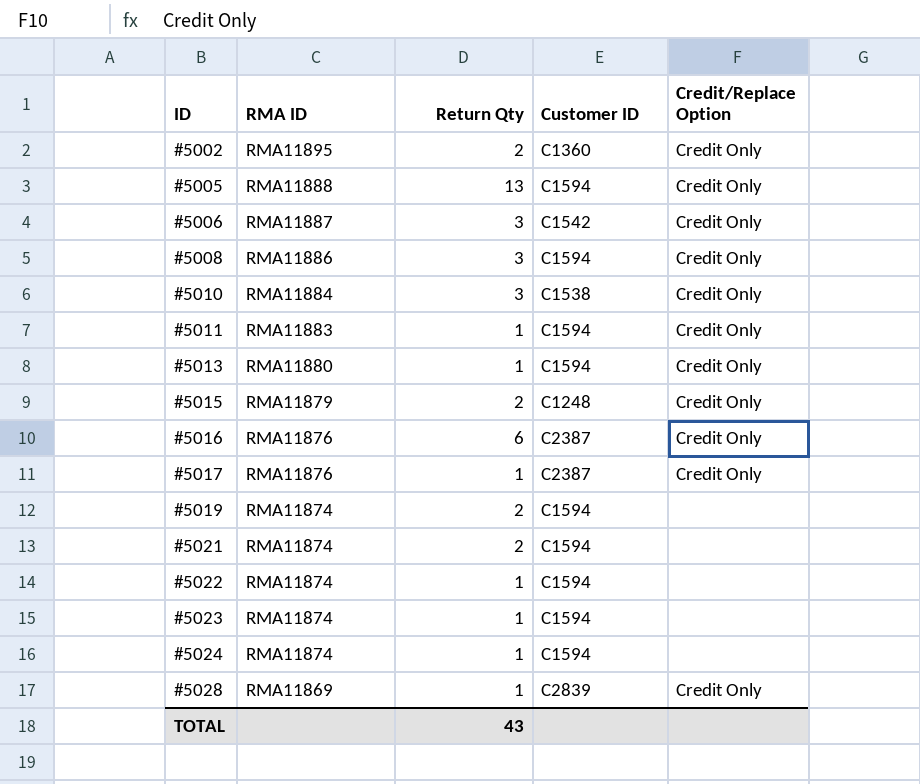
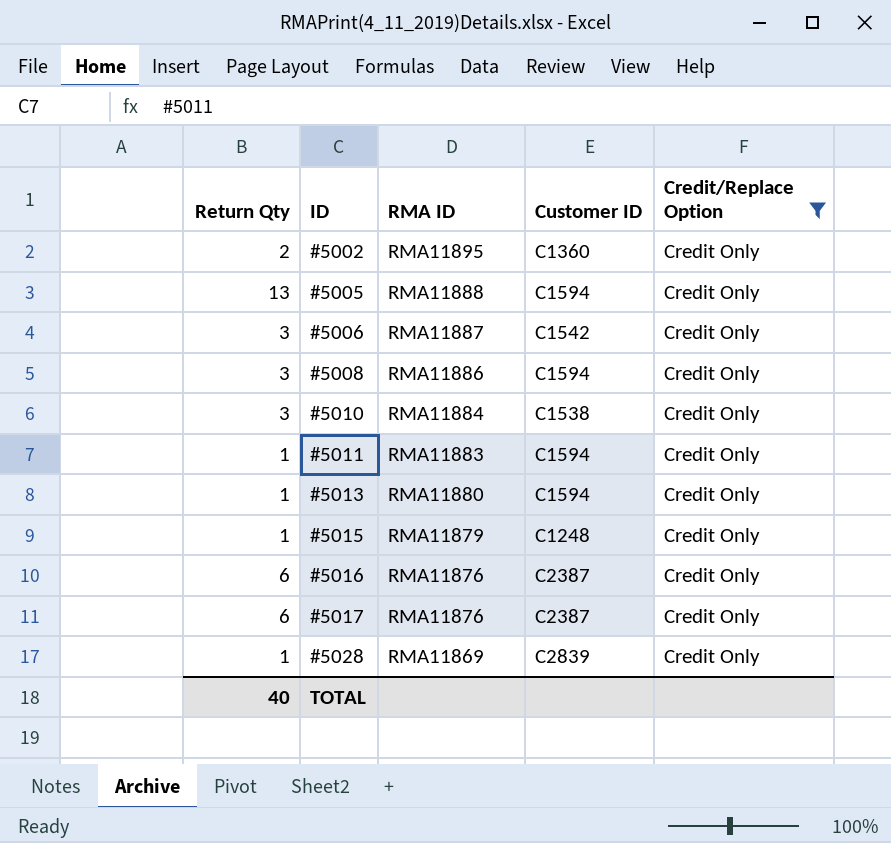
filter: none -> Credit/Replace Option = Credit Only
column Return Qty | position: 3 -> 1
#5015 | Return Qty: 2 -> 1
#5017 | Return Qty: 1 -> 6
TOTAL | Return Qty: 43 -> 40

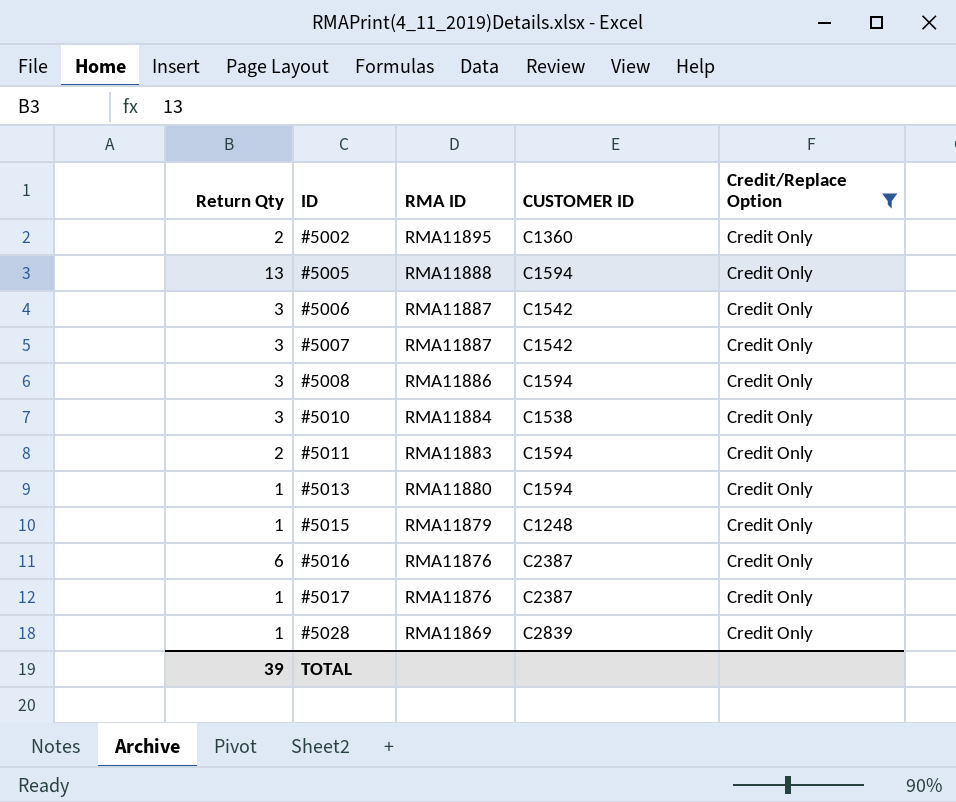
column name: Customer ID -> CUSTOMER ID
row #5007: none -> 3 | RMA11887 | C1542 | Credit Only
#5011 | Return Qty: 1 -> 2
#5017 | Return Qty: 6 -> 1
TOTAL | Return Qty: 40 -> 39

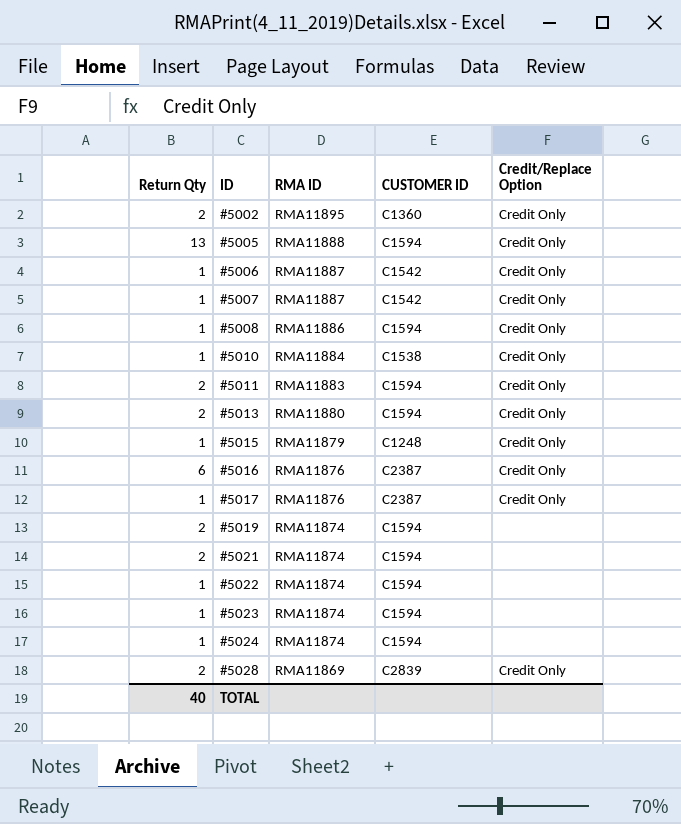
filter: Credit/Replace Option = Credit Only -> none
#5006 | Return Qty: 3 -> 1
#5007 | Return Qty: 3 -> 1
#5008 | Return Qty: 3 -> 1
#5010 | Return Qty: 3 -> 1
#5013 | Return Qty: 1 -> 2
#5028 | Return Qty: 1 -> 2
TOTAL | Return Qty: 39 -> 40

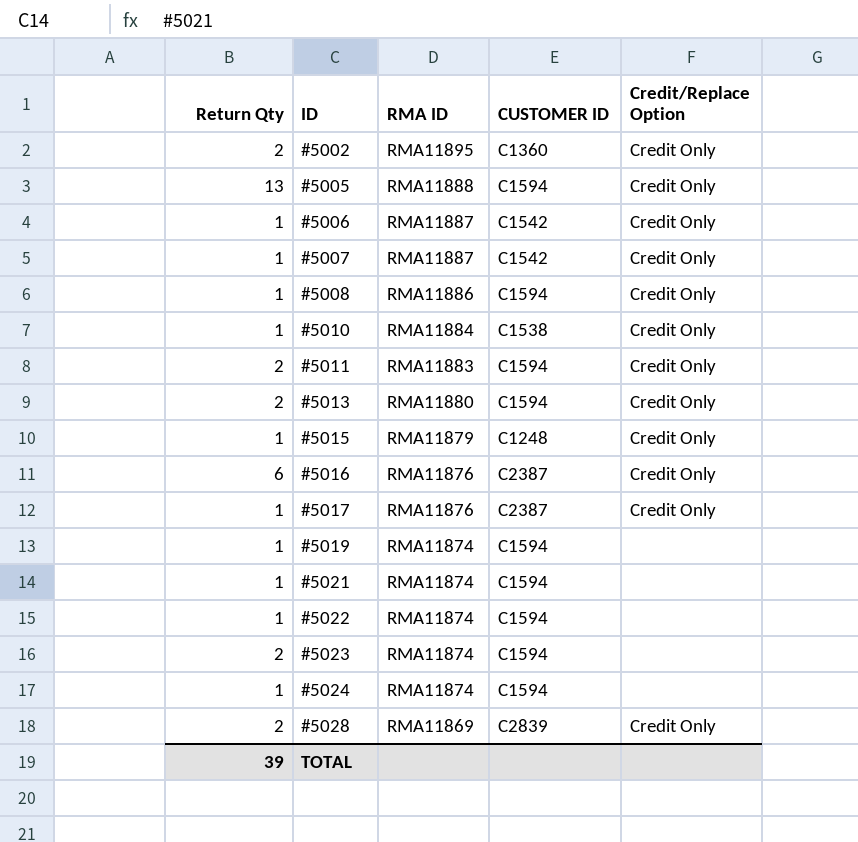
#5019 | Return Qty: 2 -> 1
#5021 | Return Qty: 2 -> 1
#5023 | Return Qty: 1 -> 2
TOTAL | Return Qty: 40 -> 39

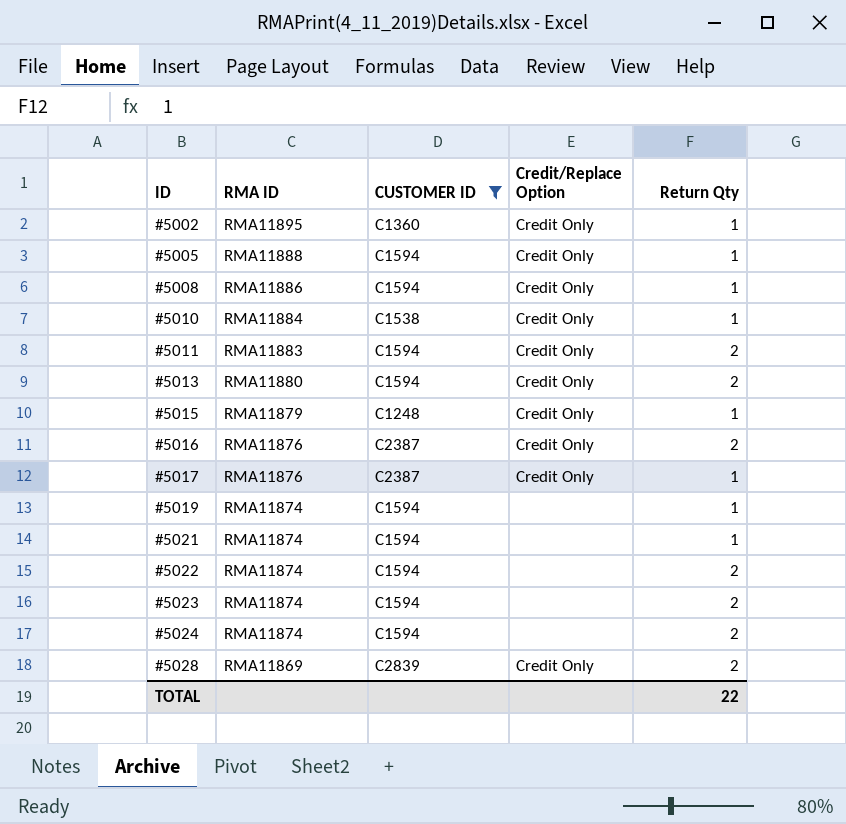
filter: none -> CUSTOMER ID != C1542
column Return Qty | position: 1 -> 5
#5002 | Return Qty: 2 -> 1
#5005 | Return Qty: 13 -> 1
#5016 | Return Qty: 6 -> 2
#5022 | Return Qty: 1 -> 2
#5024 | Return Qty: 1 -> 2
TOTAL | Return Qty: 39 -> 22

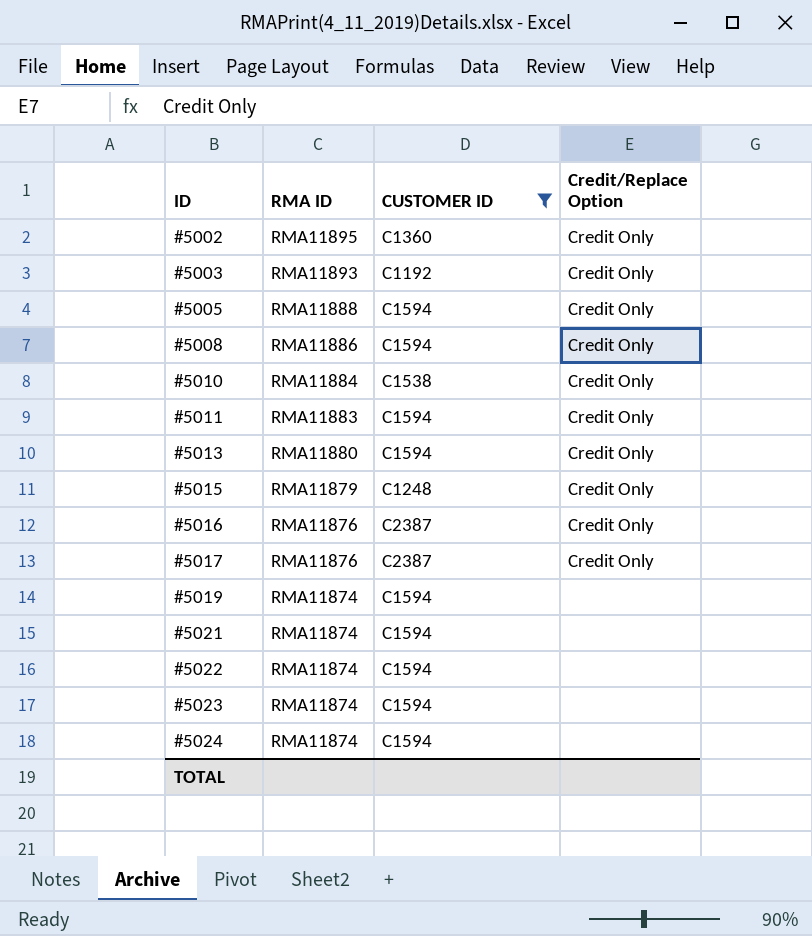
column Return Qty | position: 5 -> none
row #5028: RMA11869 | C2839 | Credit Only | 2 -> none
row #5003: none -> RMA11893 | C1192 | Credit Only

